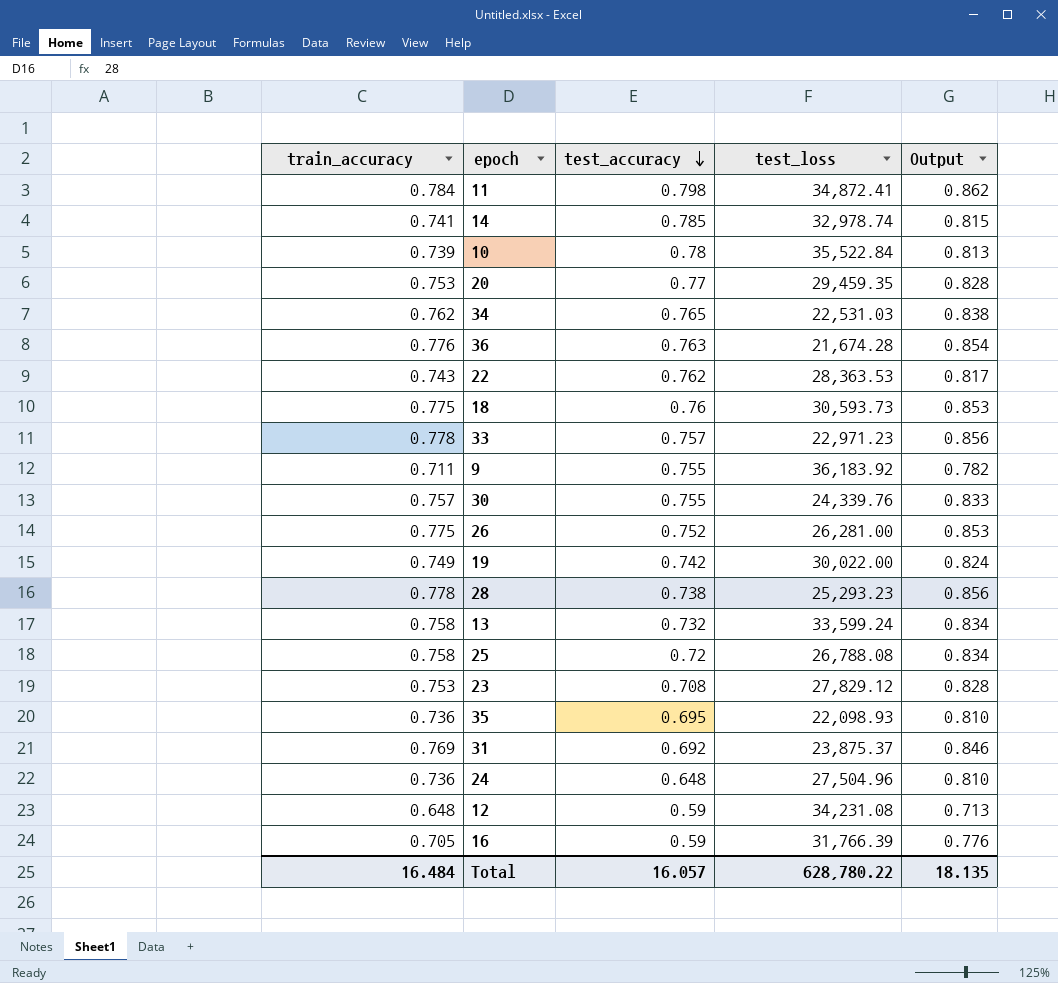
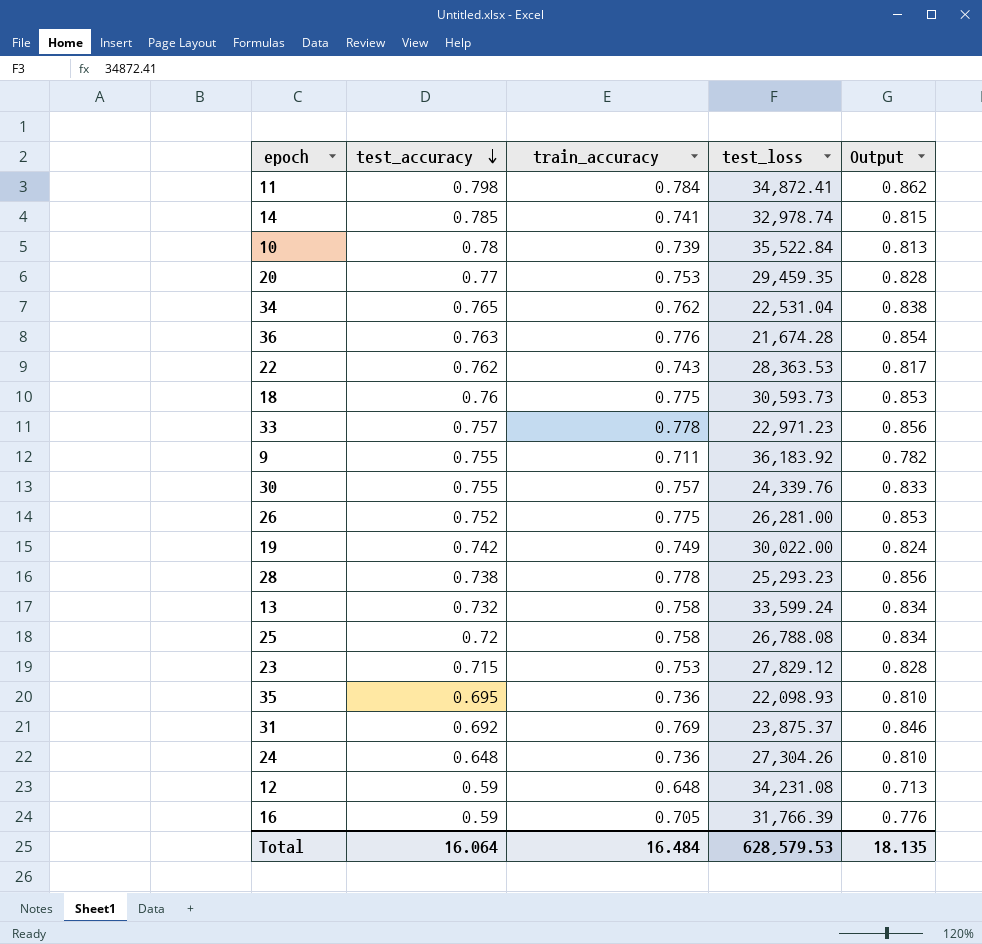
column train_accuracy | position: 1 -> 3
34 | test_loss: 22,531.03 -> 22,531.04
23 | test_accuracy: 0.708 -> 0.715
24 | test_loss: 27,504.96 -> 27,304.26
Total | test_accuracy: 16.057 -> 16.064
Total | test_loss: 628,780.22 -> 628,579.53

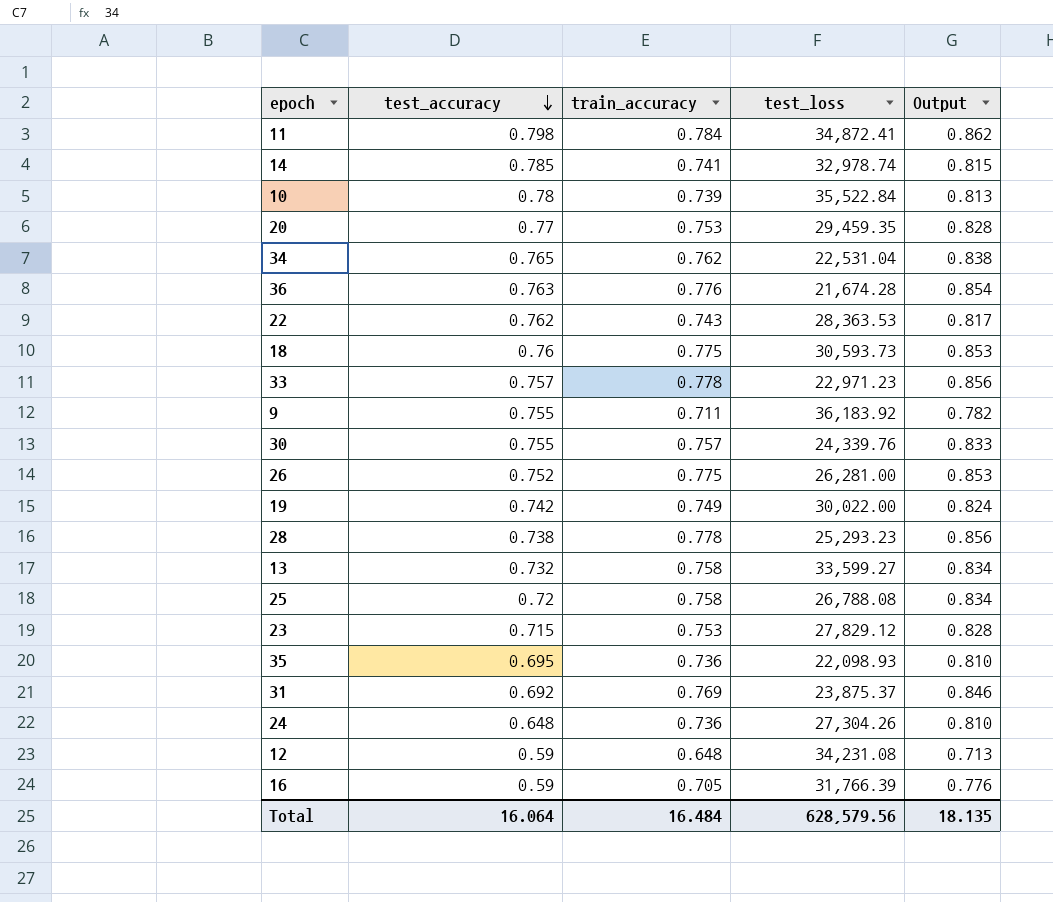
13 | test_loss: 33,599.24 -> 33,599.27
Total | test_loss: 628,579.53 -> 628,579.56

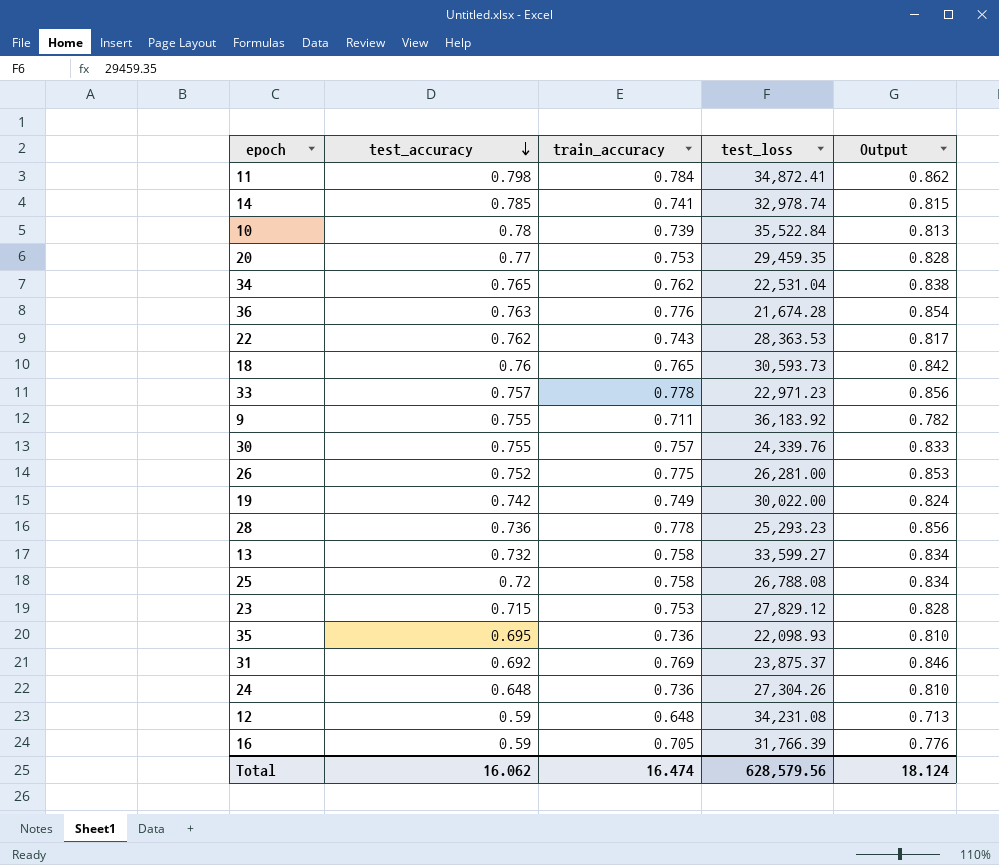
18 | train_accuracy: 0.775 -> 0.765
18 | Output: 0.853 -> 0.842
28 | test_accuracy: 0.738 -> 0.736
Total | test_accuracy: 16.064 -> 16.062
Total | train_accuracy: 16.484 -> 16.474
Total | Output: 18.135 -> 18.124

